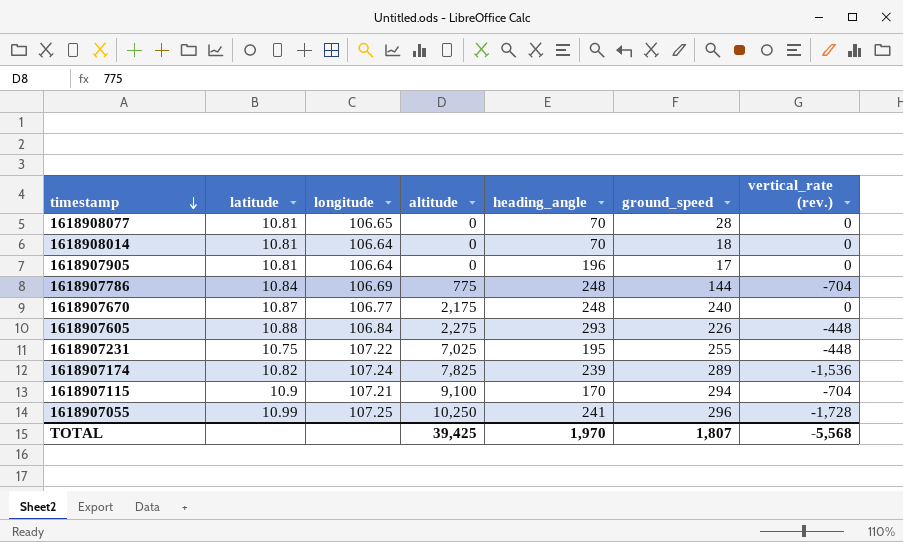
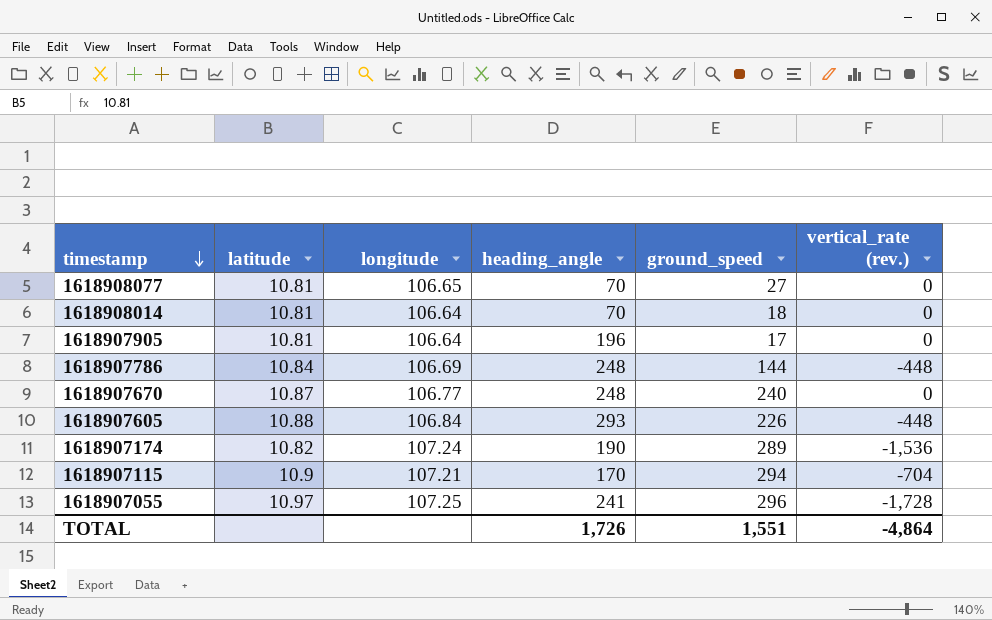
column altitude | position: 4 -> none
row 1618907231: 10.75 | 107.22 | 7,025 | 195 | 255 | -448 -> none
1618908077 | ground_speed: 28 -> 27
1618907786 | vertical_rate (rev.): -704 -> -448
1618907174 | heading_angle: 239 -> 190
1618907055 | latitude: 10.99 -> 10.97
TOTAL | heading_angle: 1,970 -> 1,726
TOTAL | ground_speed: 1,807 -> 1,551
TOTAL | vertical_rate (rev.): -5,568 -> -4,864

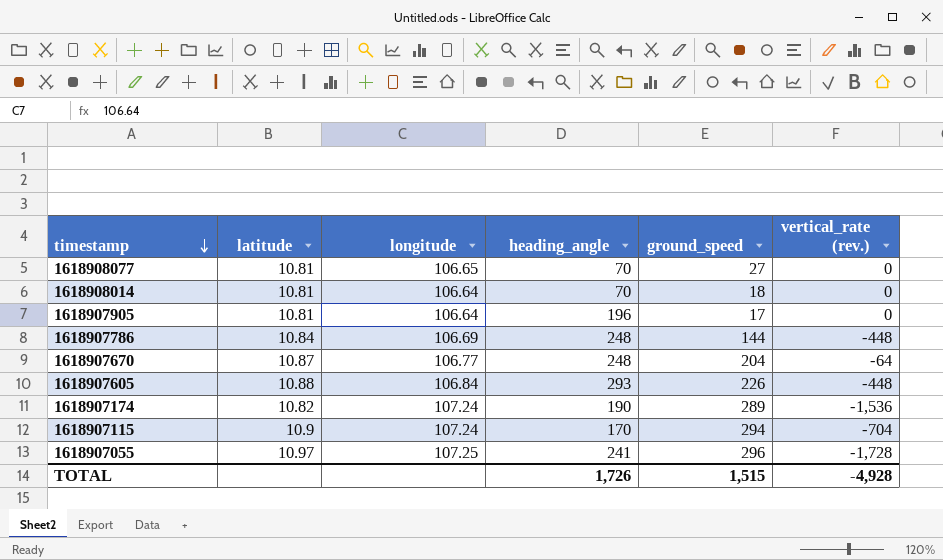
1618907670 | ground_speed: 240 -> 204
1618907670 | vertical_rate (rev.): 0 -> -64
1618907115 | longitude: 107.21 -> 107.24
TOTAL | ground_speed: 1,551 -> 1,515
TOTAL | vertical_rate (rev.): -4,864 -> -4,928

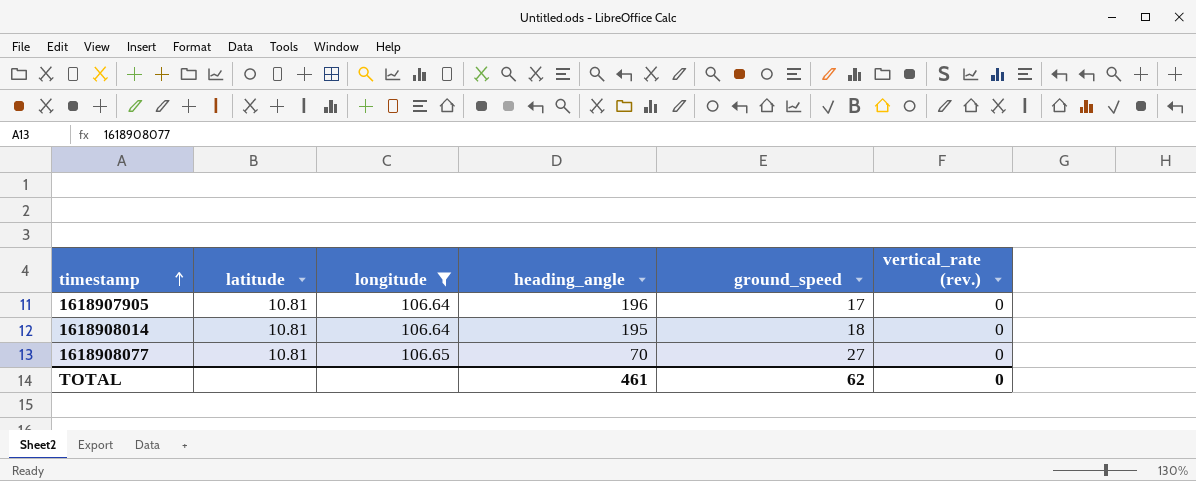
filter: none -> longitude <= 106.65
row order: timestamp descending -> timestamp ascending
1618908014 | heading_angle: 70 -> 195
TOTAL | heading_angle: 1,726 -> 461
TOTAL | ground_speed: 1,515 -> 62
TOTAL | vertical_rate (rev.): -4,928 -> 0

